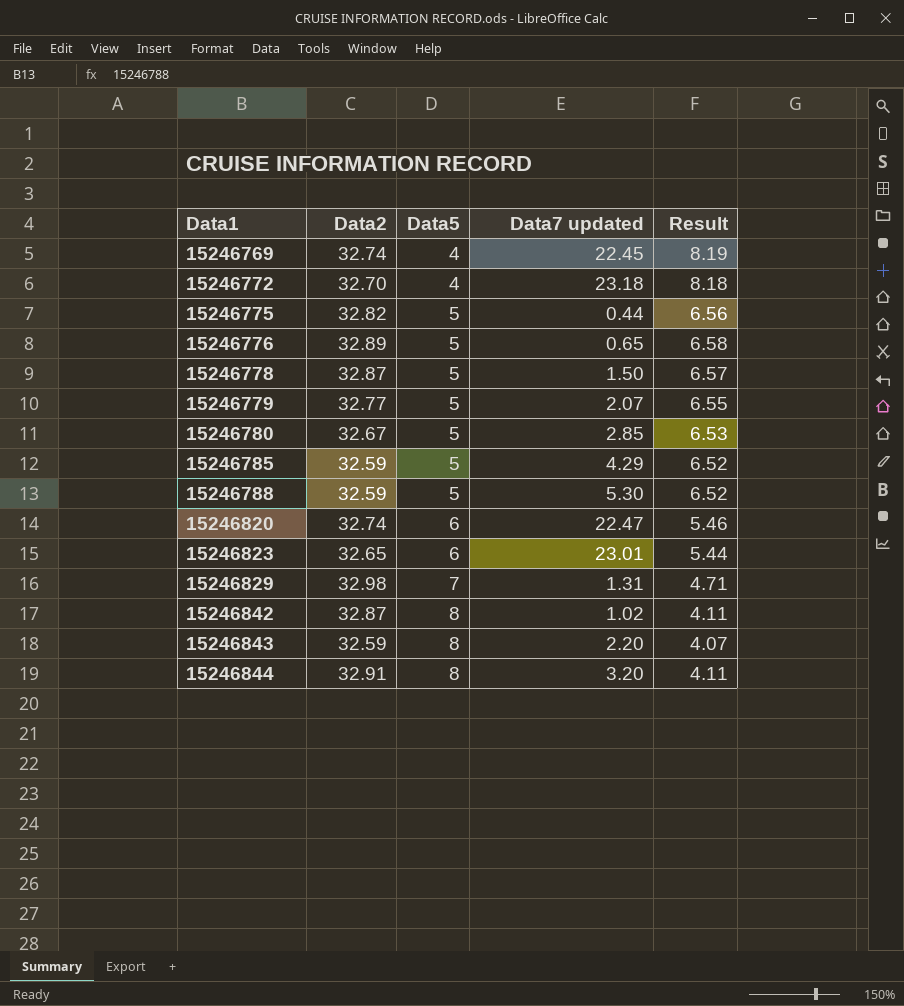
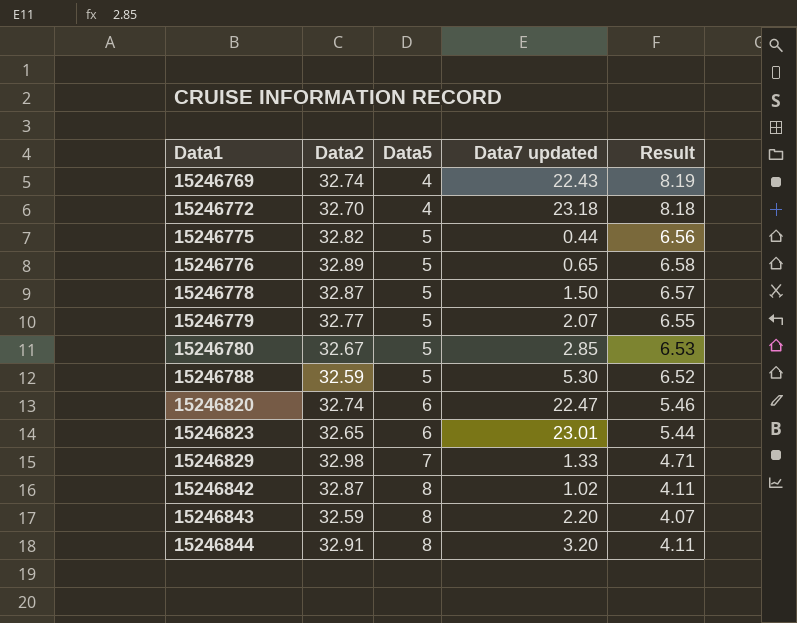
row 15246785: 32.59 | 5 | 4.29 | 6.52 -> none
15246769 | Data7 updated: 22.45 -> 22.43
15246829 | Data7 updated: 1.31 -> 1.33

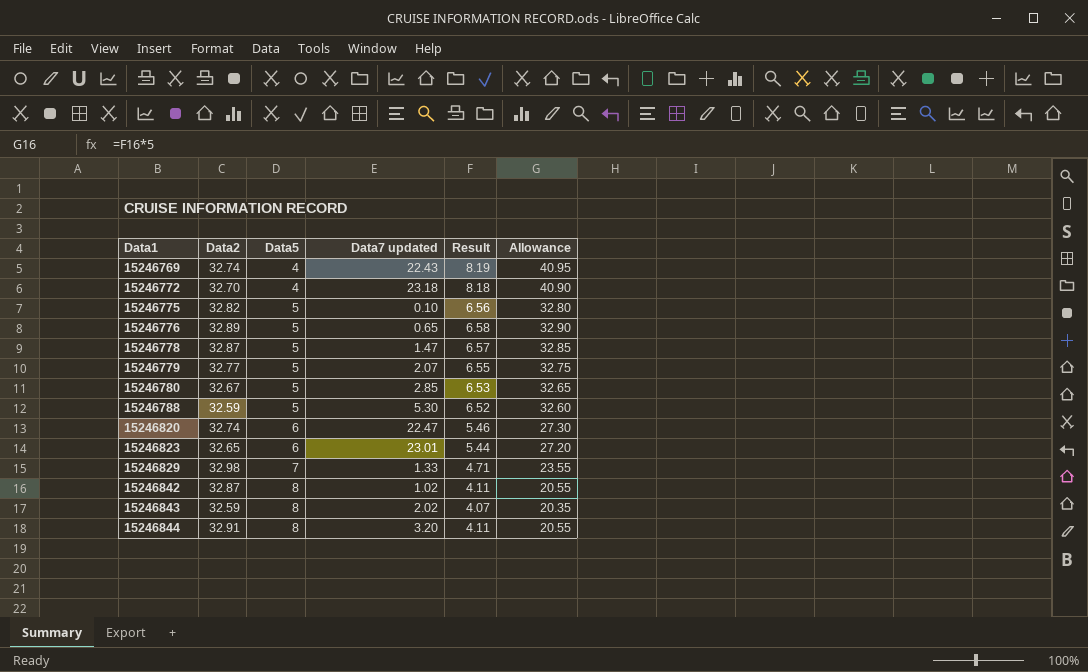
column Allowance | formula: none -> [Result] * 5
15246775 | Data7 updated: 0.44 -> 0.10
15246778 | Data7 updated: 1.50 -> 1.47
15246843 | Data7 updated: 2.20 -> 2.02

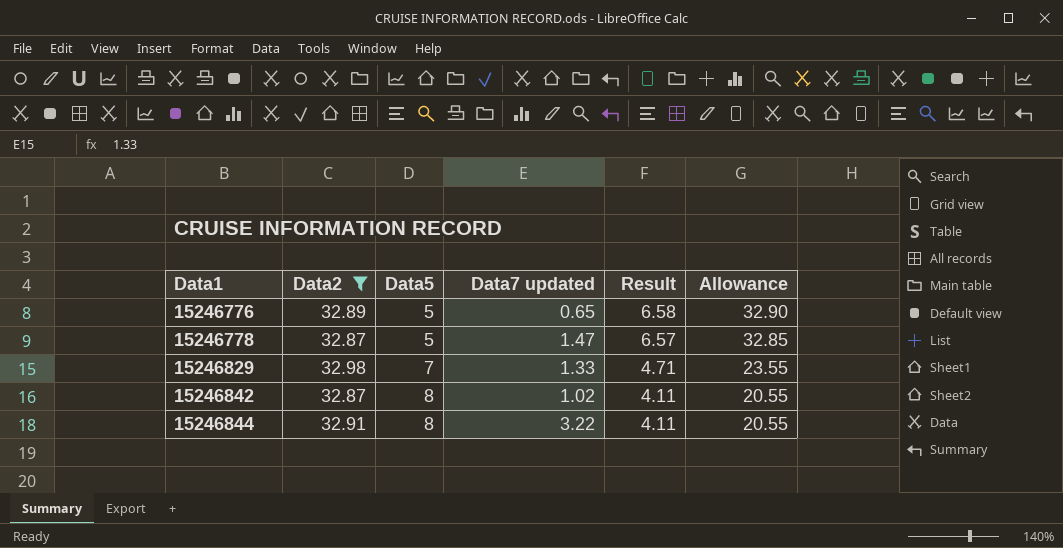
filter: none -> Data2 >= 32.87
15246844 | Data7 updated: 3.20 -> 3.22

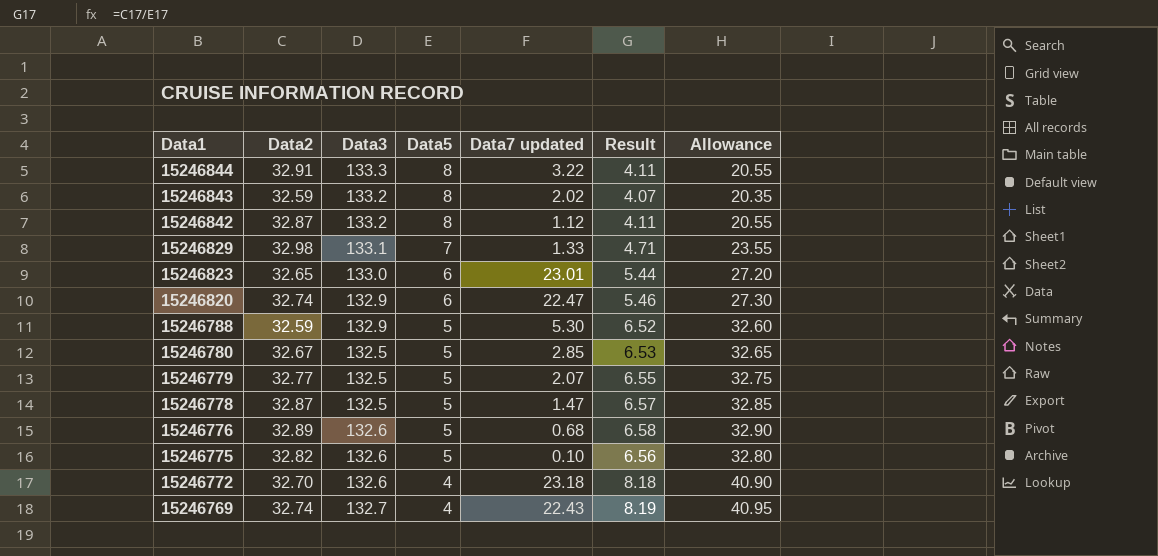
filter: Data2 >= 32.87 -> none
row order: Data1 ascending -> Data1 descending
column Data3 | position: none -> 3
15246842 | Data7 updated: 1.02 -> 1.12
15246776 | Data7 updated: 0.65 -> 0.68

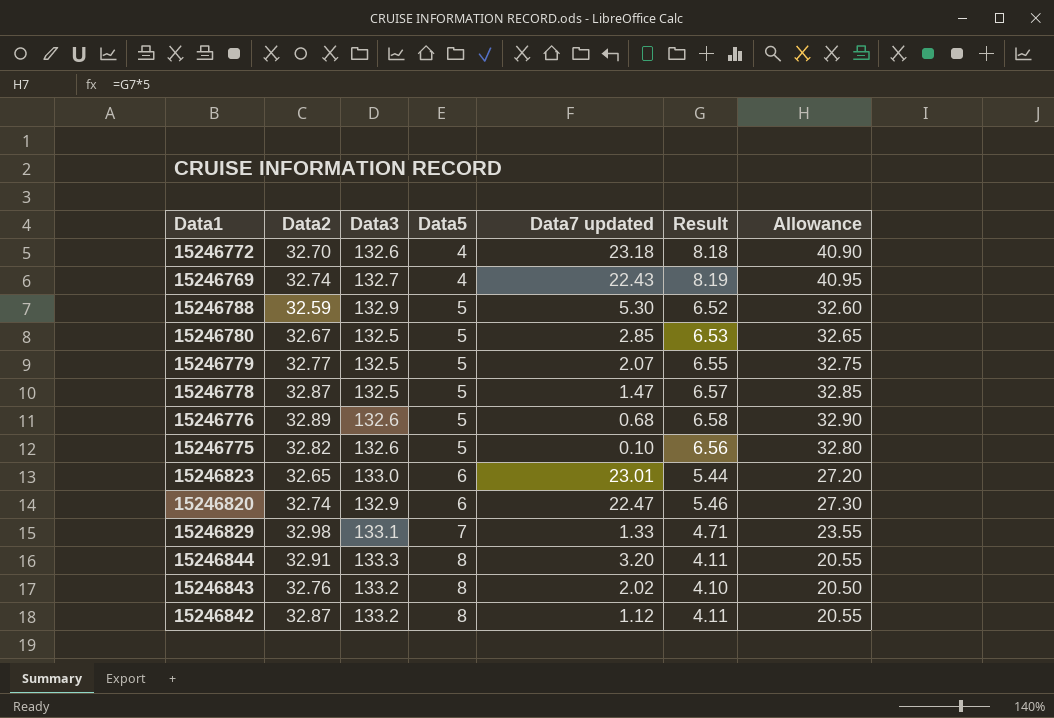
row order: Data1 descending -> Data5 ascending
15246844 | Data7 updated: 3.22 -> 3.20
15246843 | Data2: 32.59 -> 32.76
15246843 | Result: 4.07 -> 4.10
15246843 | Allowance: 20.35 -> 20.50

